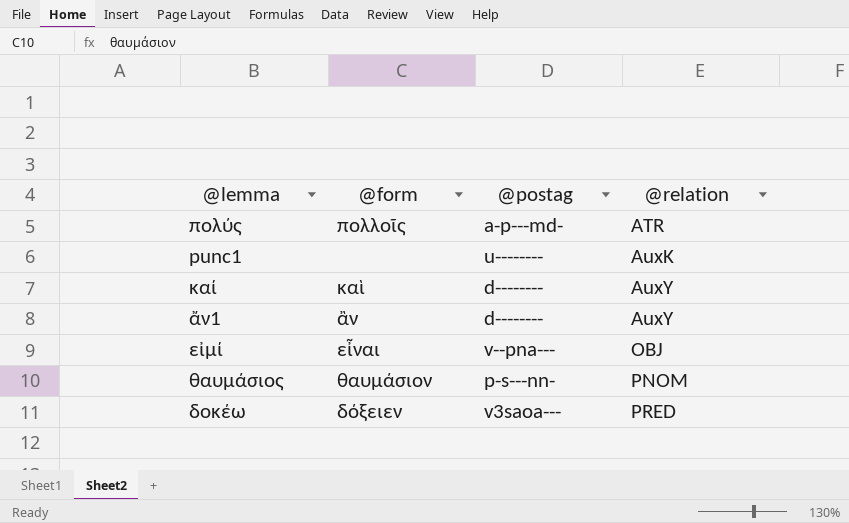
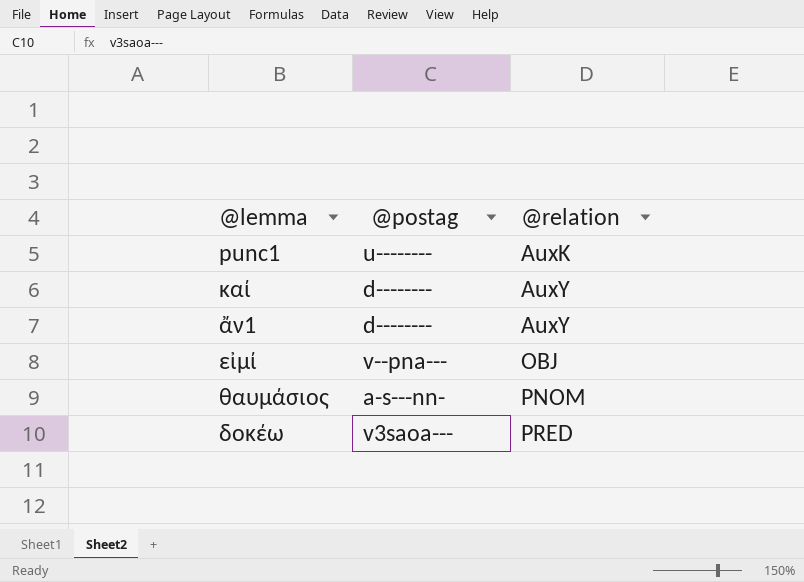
column @form | position: 2 -> none
row πολύς: πολλοῖς | a-p---md- | ATR -> none
θαυμάσιος | @postag: p-s---nn- -> a-s---nn-

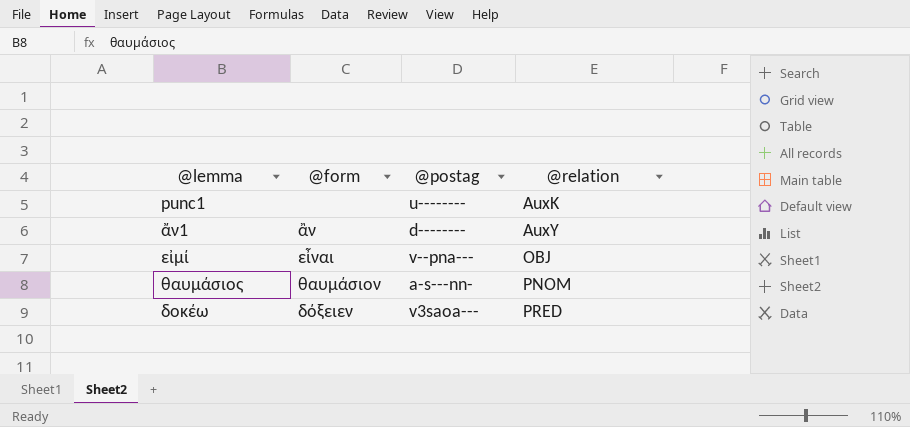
column @form | position: none -> 2
row καί: d-------- | AuxY -> none

